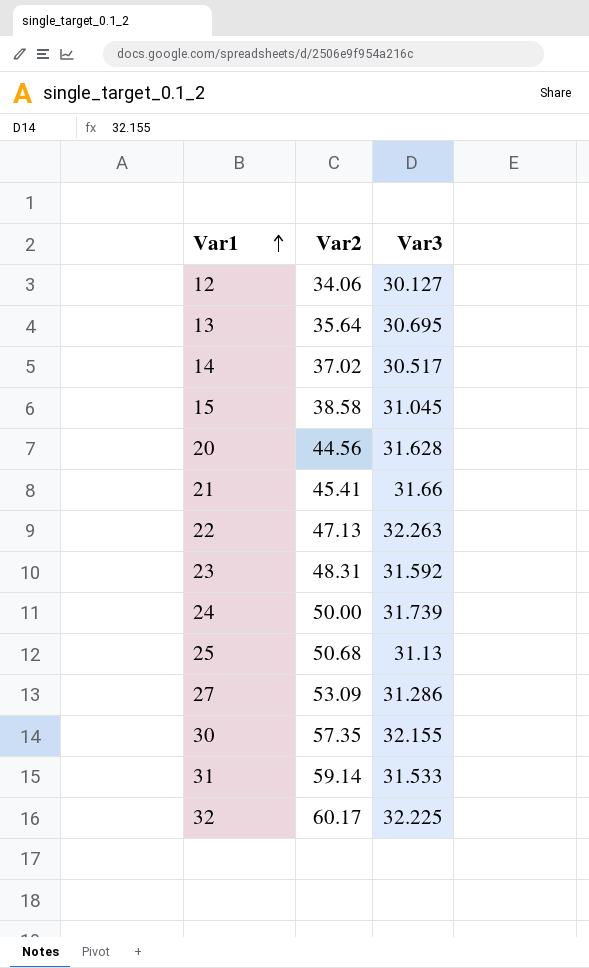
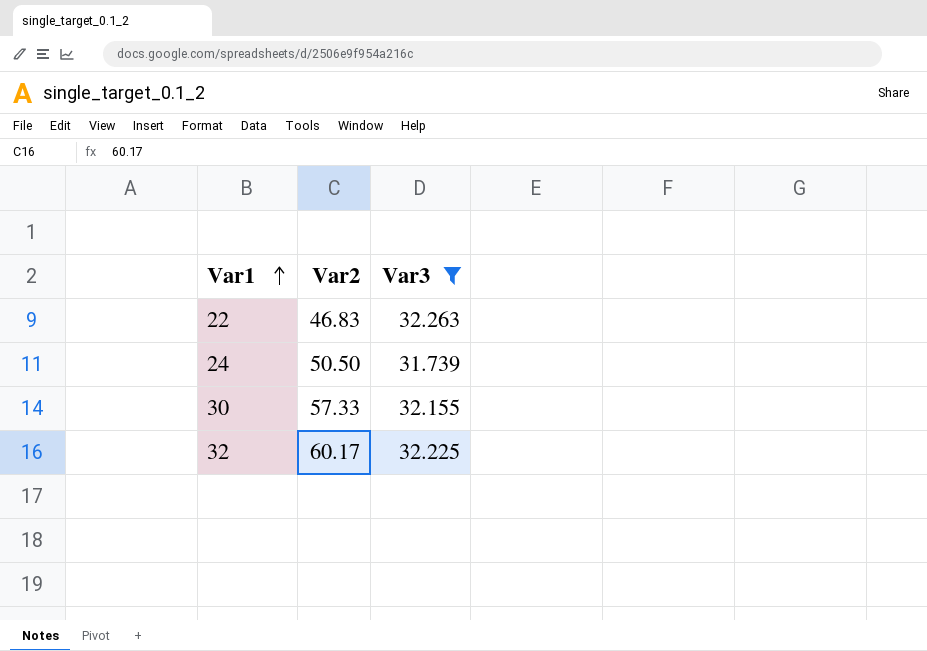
filter: none -> Var3 >= 31.739
22 | Var2: 47.13 -> 46.83
24 | Var2: 50.00 -> 50.50
30 | Var2: 57.35 -> 57.33

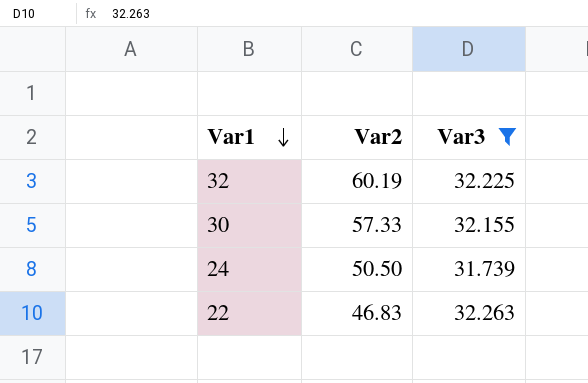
row order: Var1 ascending -> Var1 descending
32 | Var2: 60.17 -> 60.19

